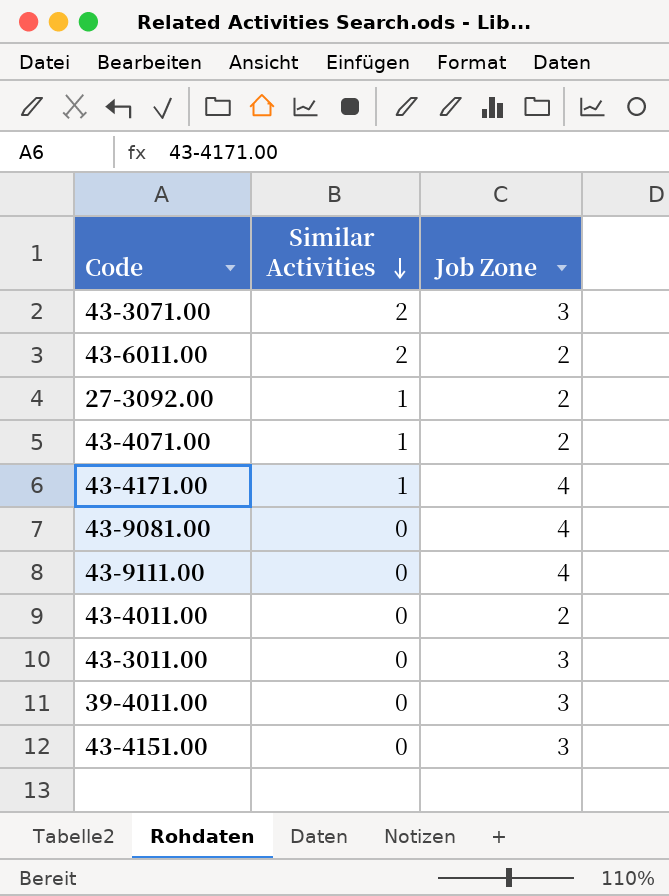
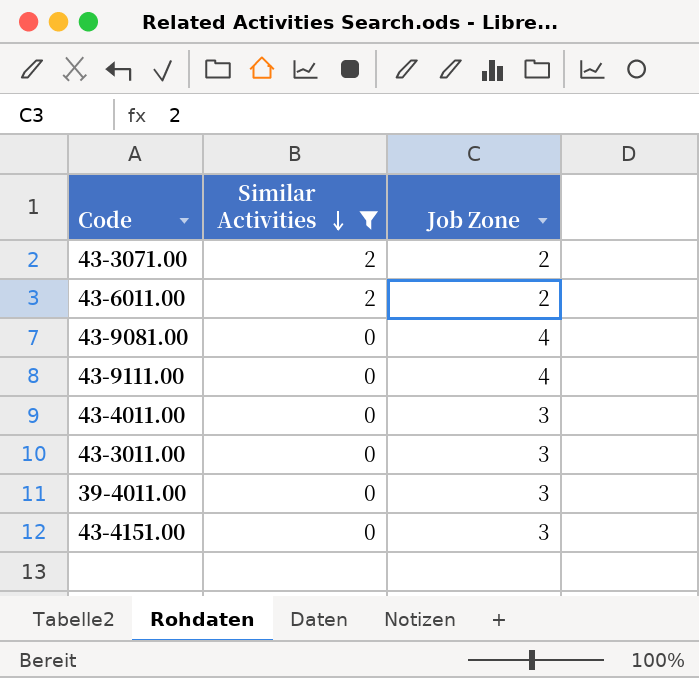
filter: none -> Similar Activities != 1
43-3071.00 | Job Zone: 3 -> 2
43-4011.00 | Job Zone: 2 -> 3

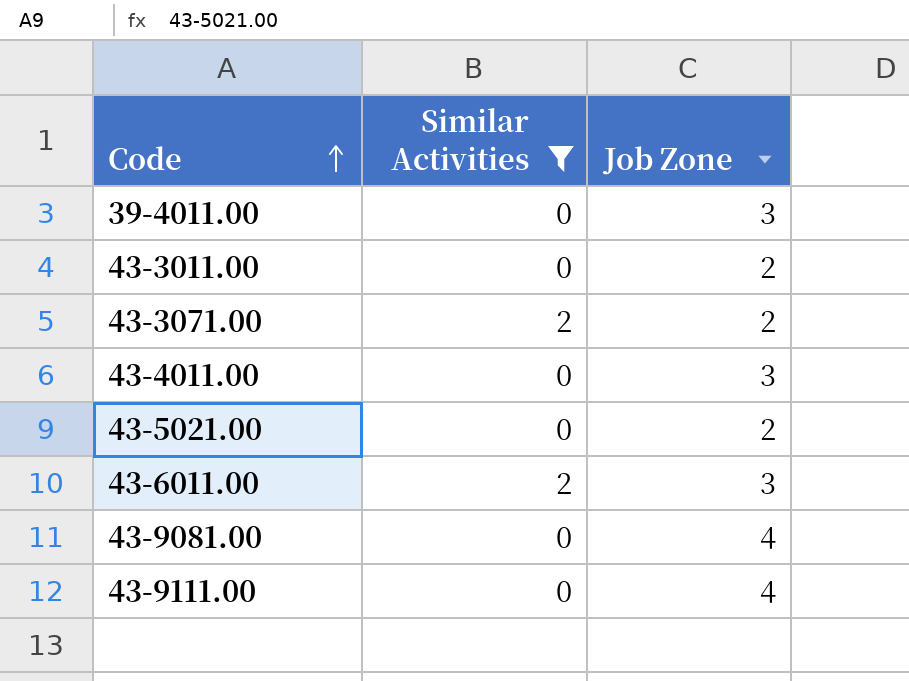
row order: Similar Activities descending -> Code ascending
row 43-4151.00: 0 | 3 -> none
43-3011.00 | Job Zone: 3 -> 2
row 43-5021.00: none -> 0 | 2
43-6011.00 | Job Zone: 2 -> 3

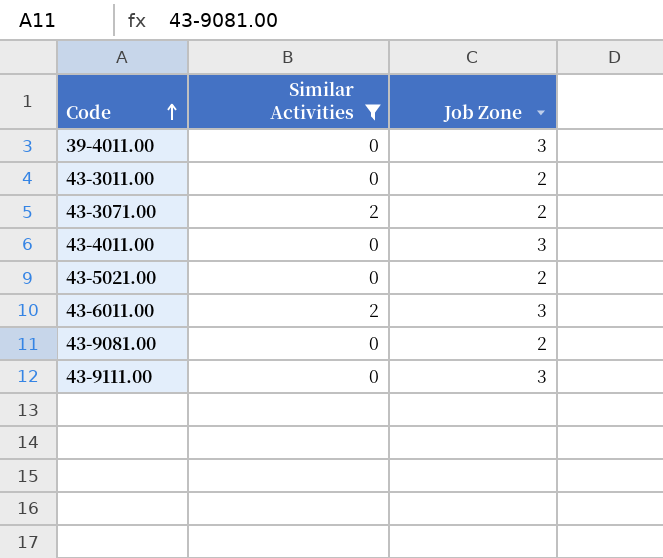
43-9081.00 | Job Zone: 4 -> 2
43-9111.00 | Job Zone: 4 -> 3

